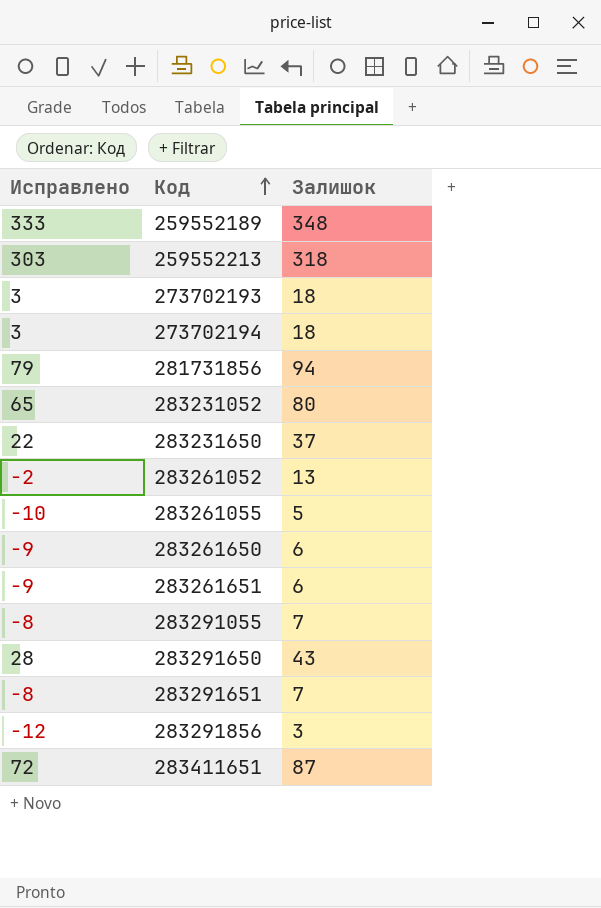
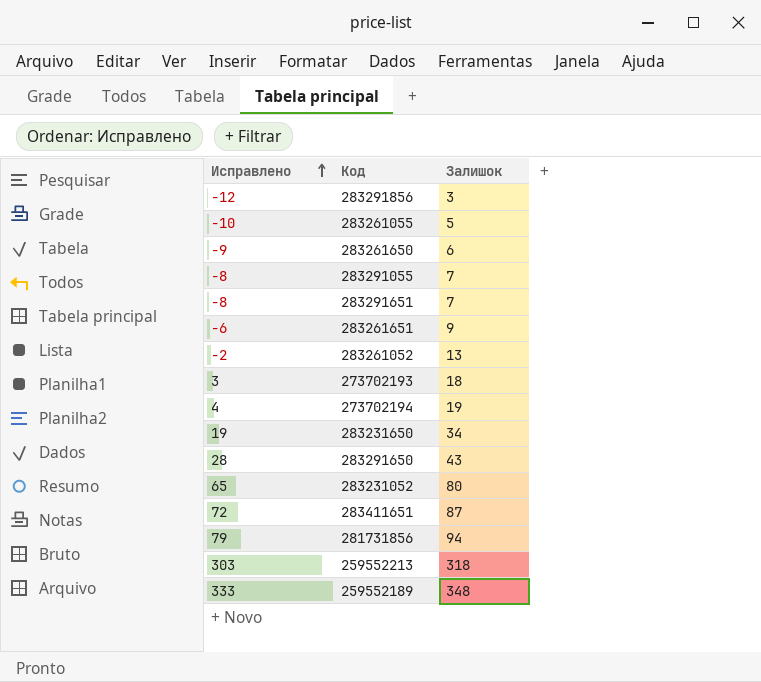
row order: Код ascending -> Исправлено ascending
283261651 | Исправлено: -9 -> -6
283261651 | Залишок: 6 -> 9
273702194 | Исправлено: 3 -> 4
273702194 | Залишок: 18 -> 19
283231650 | Исправлено: 22 -> 19
283231650 | Залишок: 37 -> 34

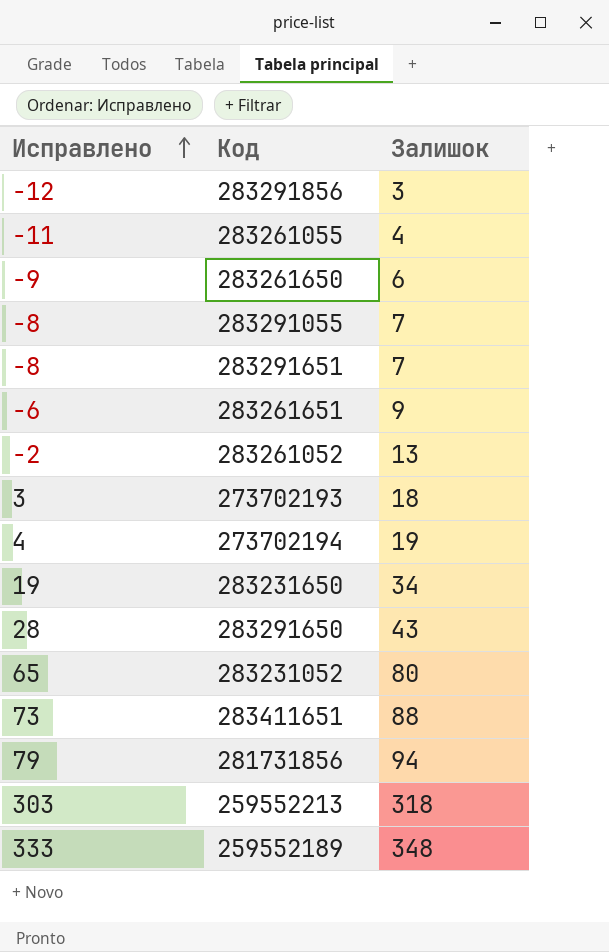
283261055 | Исправлено: -10 -> -11
283261055 | Залишок: 5 -> 4
283411651 | Исправлено: 72 -> 73
283411651 | Залишок: 87 -> 88

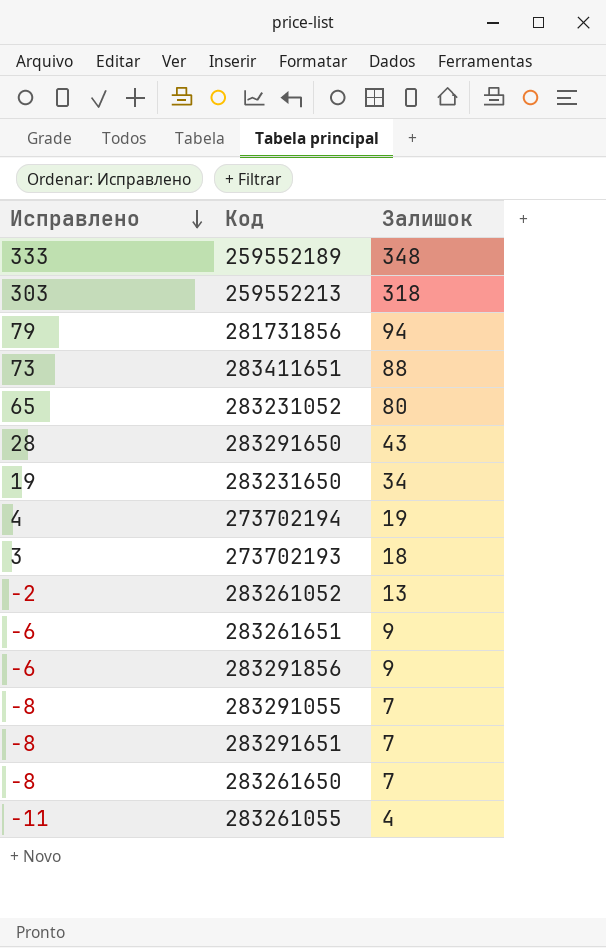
row order: Исправлено ascending -> Исправлено descending
283291856 | Исправлено: -12 -> -6
283291856 | Залишок: 3 -> 9
283261650 | Исправлено: -9 -> -8
283261650 | Залишок: 6 -> 7

